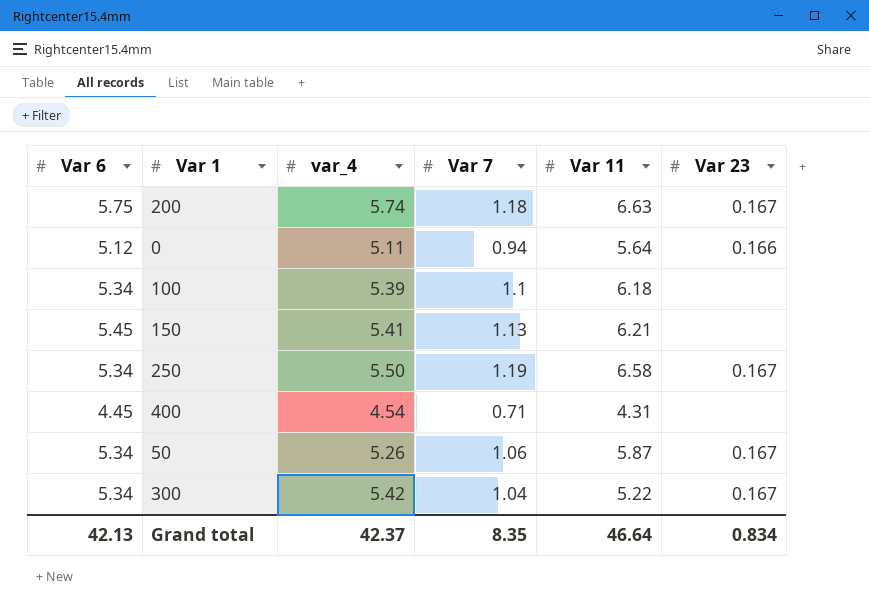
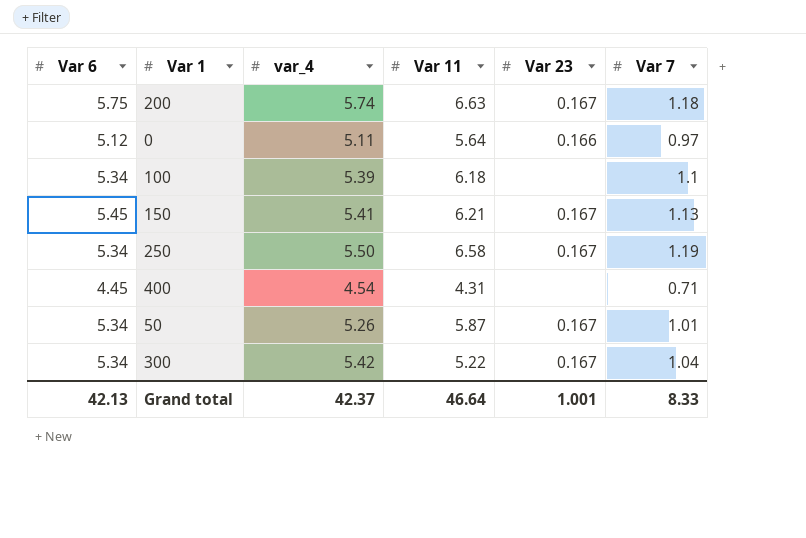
column Var 7 | position: 4 -> 6
0 | Var 7: 0.94 -> 0.97
150 | Var 23: none -> 0.167
50 | Var 7: 1.06 -> 1.01
Grand total | Var 23: 0.834 -> 1.001
Grand total | Var 7: 8.35 -> 8.33

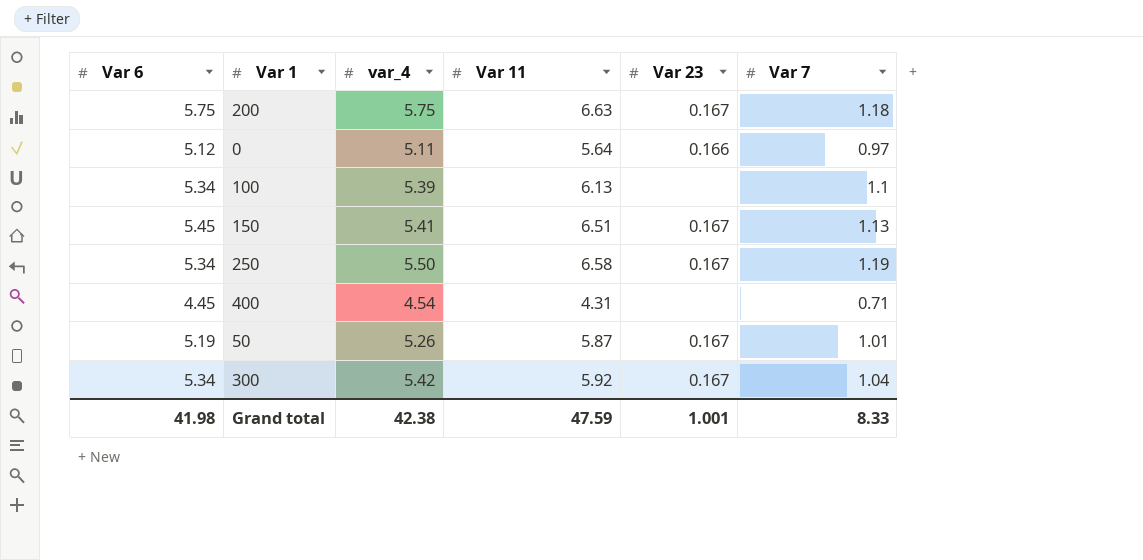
200 | var_4: 5.74 -> 5.75
100 | Var 11: 6.18 -> 6.13
150 | Var 11: 6.21 -> 6.51
50 | Var 6: 5.34 -> 5.19
300 | Var 11: 5.22 -> 5.92
Grand total | Var 6: 42.13 -> 41.98
Grand total | var_4: 42.37 -> 42.38
Grand total | Var 11: 46.64 -> 47.59

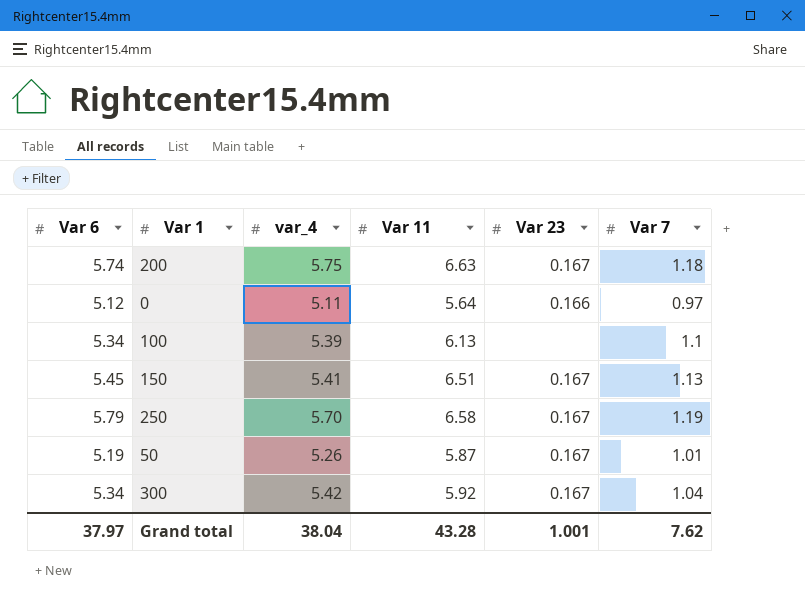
row 400: 4.45 | 4.54 | 4.31 | none | 0.71 -> none
200 | Var 6: 5.75 -> 5.74
250 | Var 6: 5.34 -> 5.79
250 | var_4: 5.50 -> 5.70
Grand total | Var 6: 41.98 -> 37.97
Grand total | var_4: 42.38 -> 38.04
Grand total | Var 11: 47.59 -> 43.28
Grand total | Var 7: 8.33 -> 7.62

